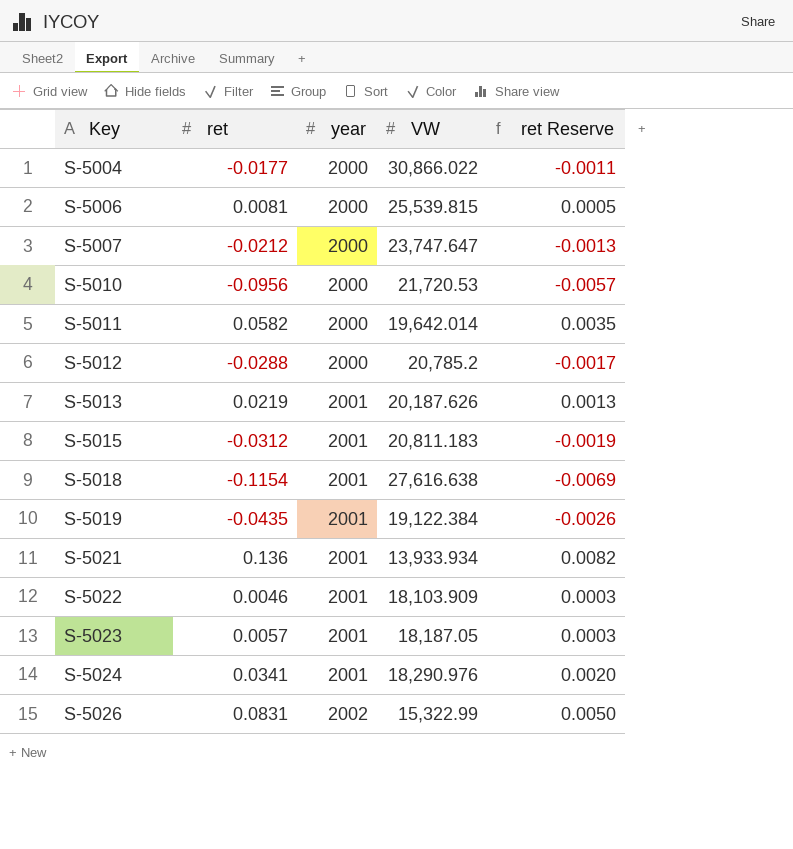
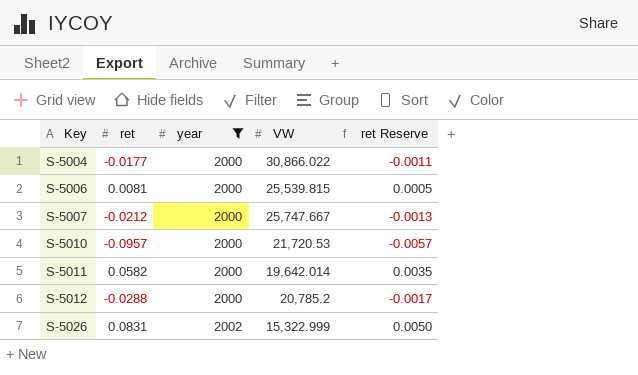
filter: none -> year != 2001
S-5007 | VW: 23,747.647 -> 25,747.667
S-5010 | ret: -0.0956 -> -0.0957
S-5026 | VW: 15,322.99 -> 15,322.999

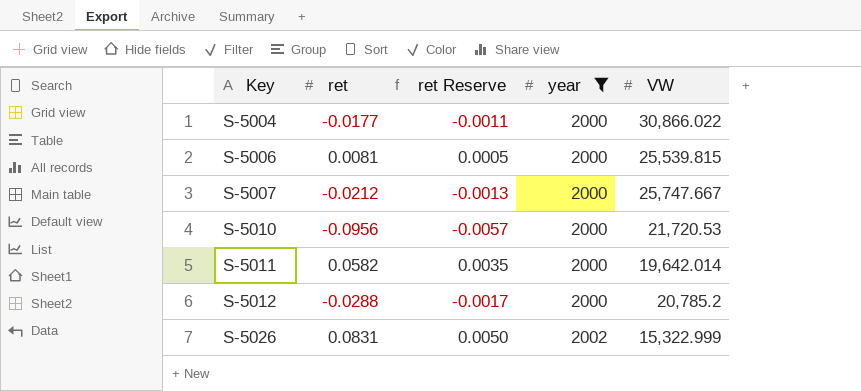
column ret Reserve | position: 5 -> 3
S-5010 | ret: -0.0957 -> -0.0956

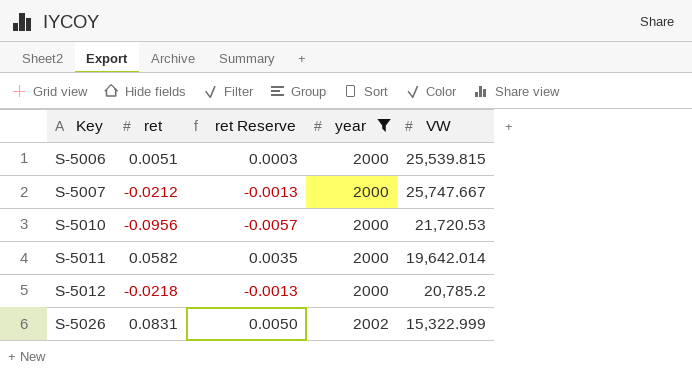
row S-5004: -0.0177 | -0.0011 | 2000 | 30,866.022 -> none
S-5006 | ret: 0.0081 -> 0.0051
S-5006 | ret Reserve: 0.0005 -> 0.0003
S-5012 | ret: -0.0288 -> -0.0218
S-5012 | ret Reserve: -0.0017 -> -0.0013

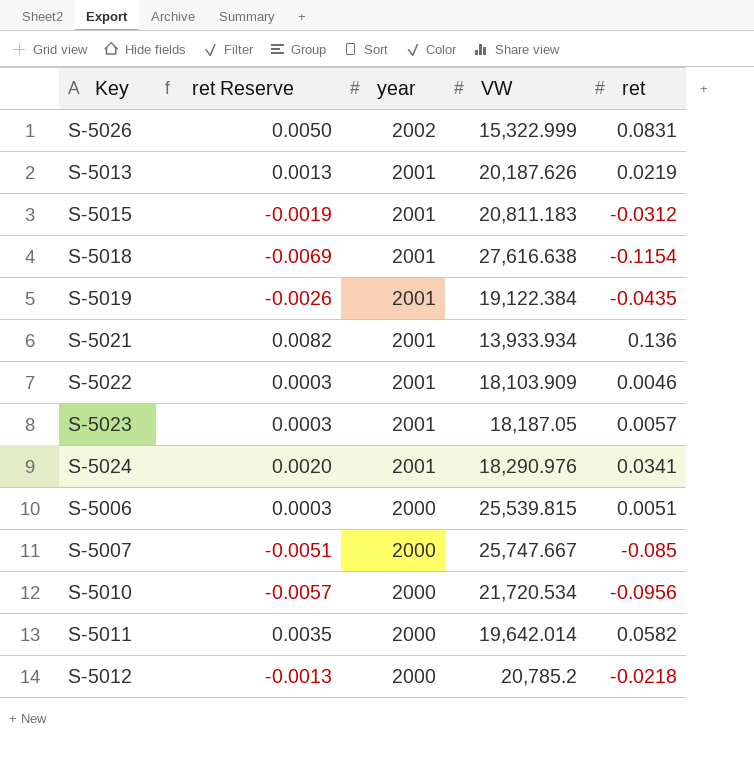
filter: year != 2001 -> none
row order: Key ascending -> year descending
column ret | position: 2 -> 5
S-5007 | ret Reserve: -0.0013 -> -0.0051
S-5007 | ret: -0.0212 -> -0.085
S-5010 | VW: 21,720.53 -> 21,720.534

